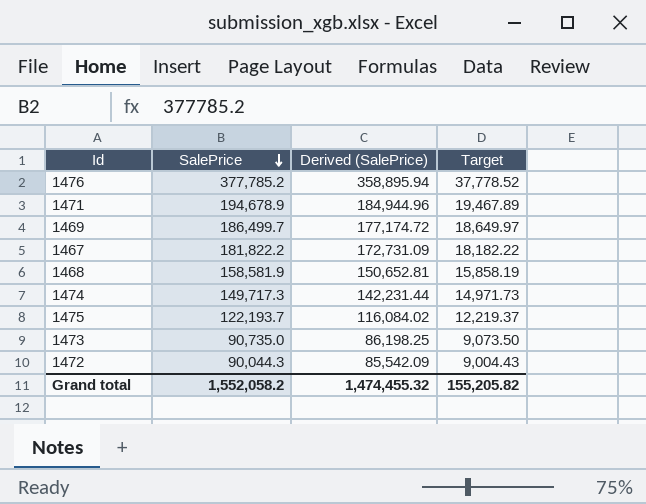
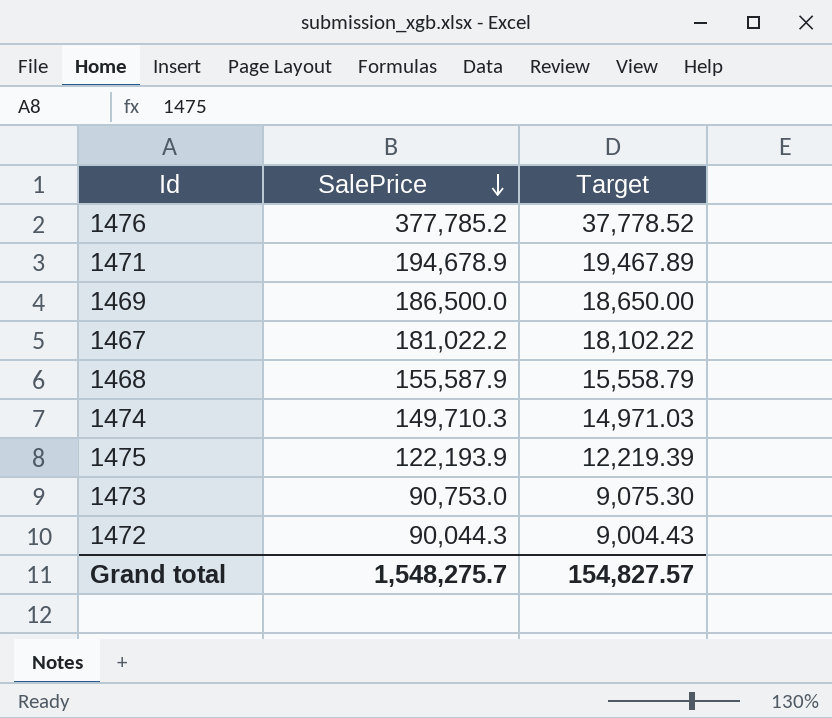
column Derived (SalePrice) | formula: [SalePrice] * 0.95 -> none
1469 | SalePrice: 186,499.7 -> 186,500.0
1469 | Target: 18,649.97 -> 18,650.00
1467 | SalePrice: 181,822.2 -> 181,022.2
1467 | Target: 18,182.22 -> 18,102.22
1468 | SalePrice: 158,581.9 -> 155,587.9
1468 | Target: 15,858.19 -> 15,558.79
1474 | SalePrice: 149,717.3 -> 149,710.3
1474 | Target: 14,971.73 -> 14,971.03
1475 | SalePrice: 122,193.7 -> 122,193.9
1475 | Target: 12,219.37 -> 12,219.39
1473 | SalePrice: 90,735.0 -> 90,753.0
1473 | Target: 9,073.50 -> 9,075.30
Grand total | SalePrice: 1,552,058.2 -> 1,548,275.7
Grand total | Target: 155,205.82 -> 154,827.57

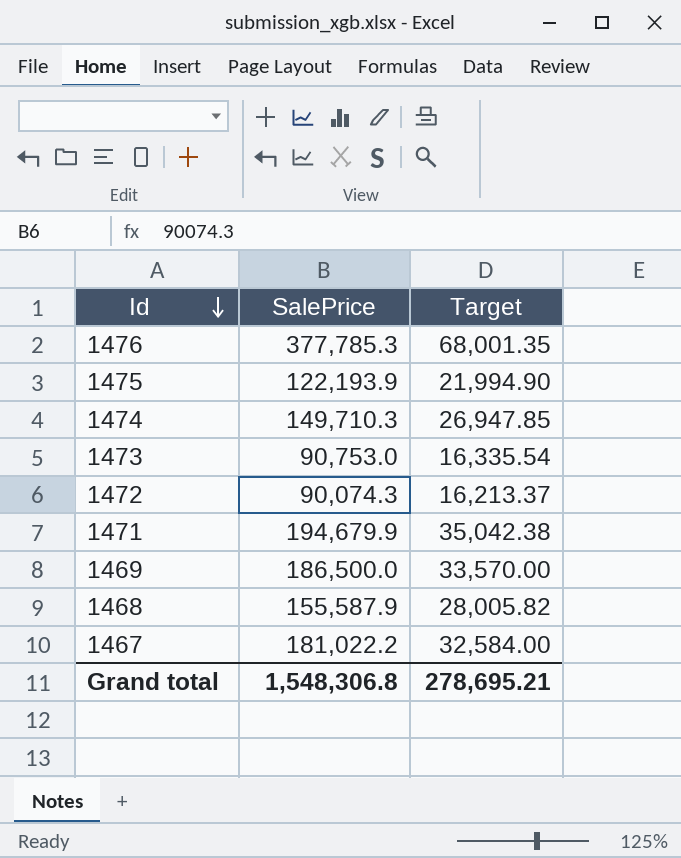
row order: SalePrice descending -> Id descending
column Target | formula: [SalePrice] * 0.1 -> [SalePrice] * 0.18
1476 | SalePrice: 377,785.2 -> 377,785.3
1472 | SalePrice: 90,044.3 -> 90,074.3
1471 | SalePrice: 194,678.9 -> 194,679.9
Grand total | SalePrice: 1,548,275.7 -> 1,548,306.8
Grand total | Target: 154,827.57 -> 278,695.21

